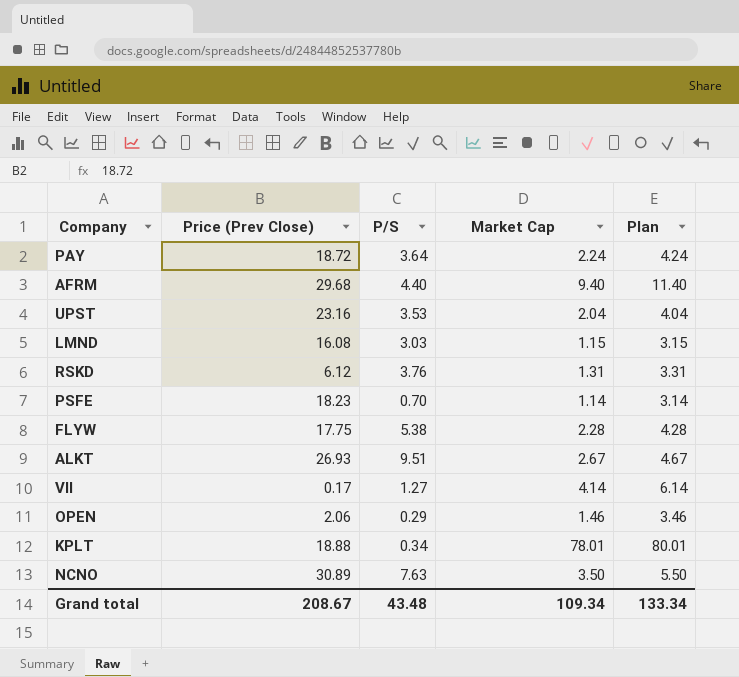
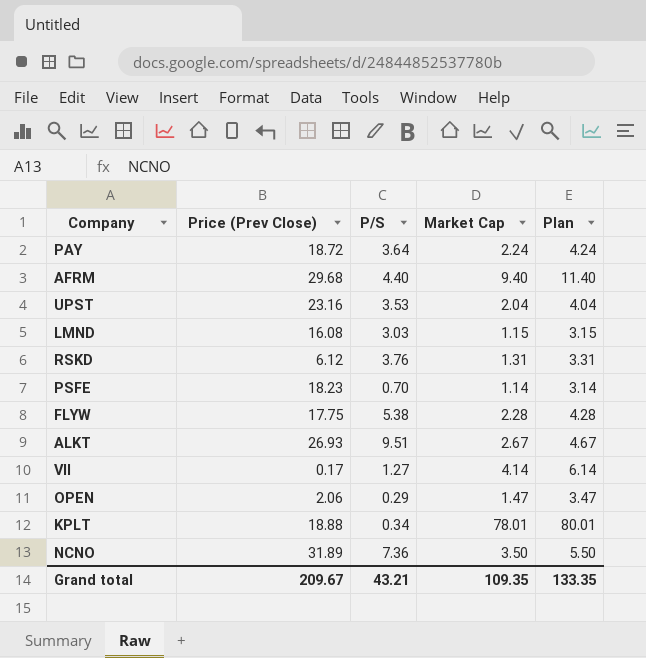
OPEN | Market Cap: 1.46 -> 1.47
OPEN | Plan: 3.46 -> 3.47
NCNO | Price (Prev Close): 30.89 -> 31.89
NCNO | P/S: 7.63 -> 7.36
Grand total | Price (Prev Close): 208.67 -> 209.67
Grand total | P/S: 43.48 -> 43.21
Grand total | Market Cap: 109.34 -> 109.35
Grand total | Plan: 133.34 -> 133.35

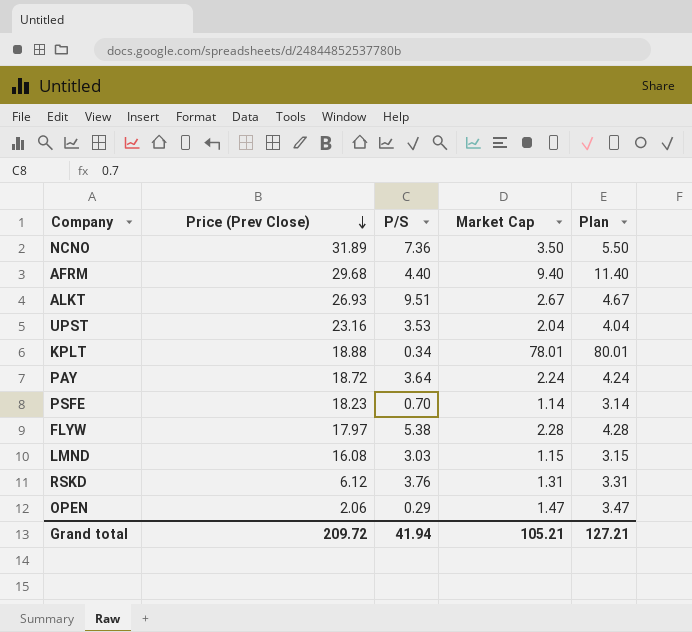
row order: none -> Price (Prev Close) descending
row VII: 0.17 | 1.27 | 4.14 | 6.14 -> none
FLYW | Price (Prev Close): 17.75 -> 17.97
Grand total | Price (Prev Close): 209.67 -> 209.72
Grand total | P/S: 43.21 -> 41.94
Grand total | Market Cap: 109.35 -> 105.21
Grand total | Plan: 133.35 -> 127.21

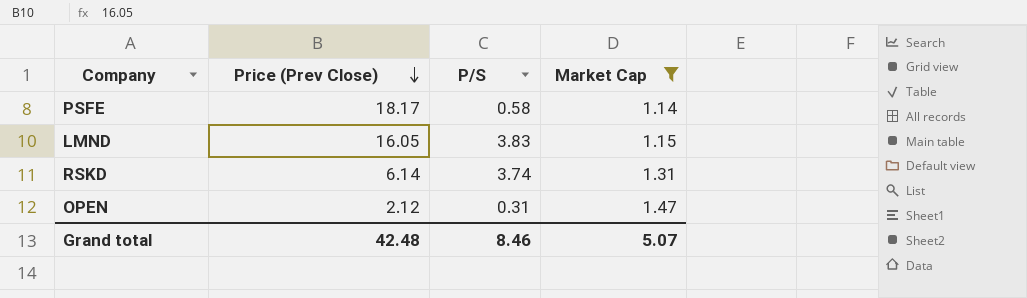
filter: none -> Market Cap <= 1.47
column Plan | formula: [Market Cap] + 2 -> none
PSFE | Price (Prev Close): 18.23 -> 18.17
PSFE | P/S: 0.70 -> 0.58
LMND | Price (Prev Close): 16.08 -> 16.05
LMND | P/S: 3.03 -> 3.83
RSKD | Price (Prev Close): 6.12 -> 6.14
RSKD | P/S: 3.76 -> 3.74
OPEN | Price (Prev Close): 2.06 -> 2.12
OPEN | P/S: 0.29 -> 0.31
Grand total | Price (Prev Close): 209.72 -> 42.48
Grand total | P/S: 41.94 -> 8.46
Grand total | Market Cap: 105.21 -> 5.07

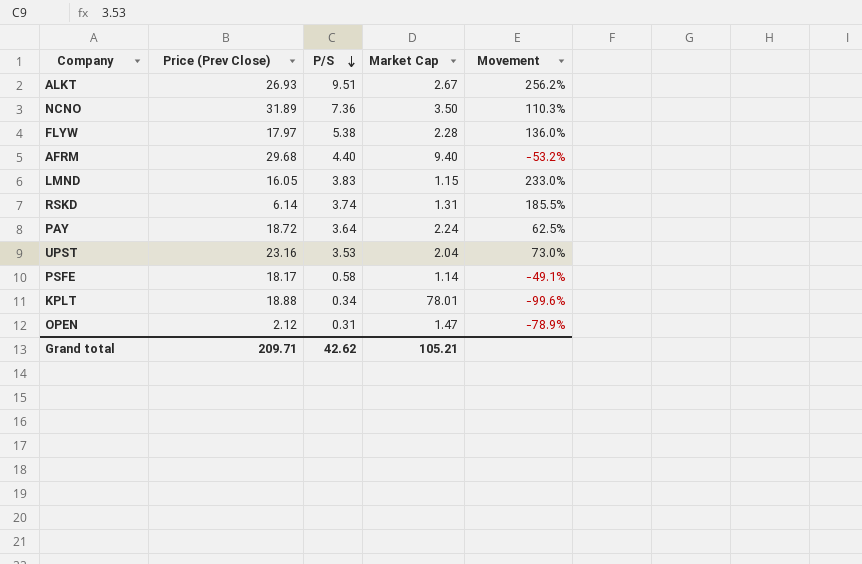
filter: Market Cap <= 1.47 -> none
row order: Price (Prev Close) descending -> P/S descending
column Movement | formula: none -> ([P/S] - [Market Cap]) / [Market Cap]
Grand total | Price (Prev Close): 42.48 -> 209.71
Grand total | P/S: 8.46 -> 42.62
Grand total | Market Cap: 5.07 -> 105.21

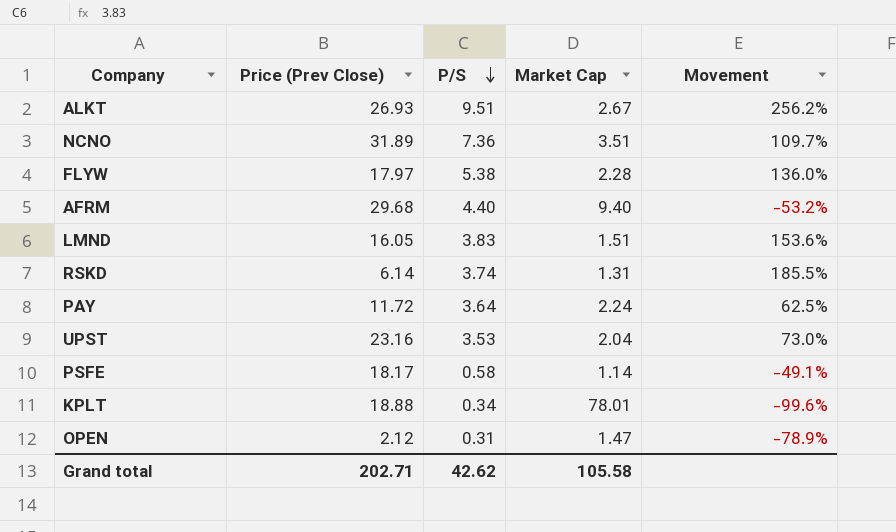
NCNO | Market Cap: 3.50 -> 3.51
NCNO | Movement: 110.3% -> 109.7%
LMND | Market Cap: 1.15 -> 1.51
LMND | Movement: 233.0% -> 153.6%
PAY | Price (Prev Close): 18.72 -> 11.72
Grand total | Price (Prev Close): 209.71 -> 202.71
Grand total | Market Cap: 105.21 -> 105.58

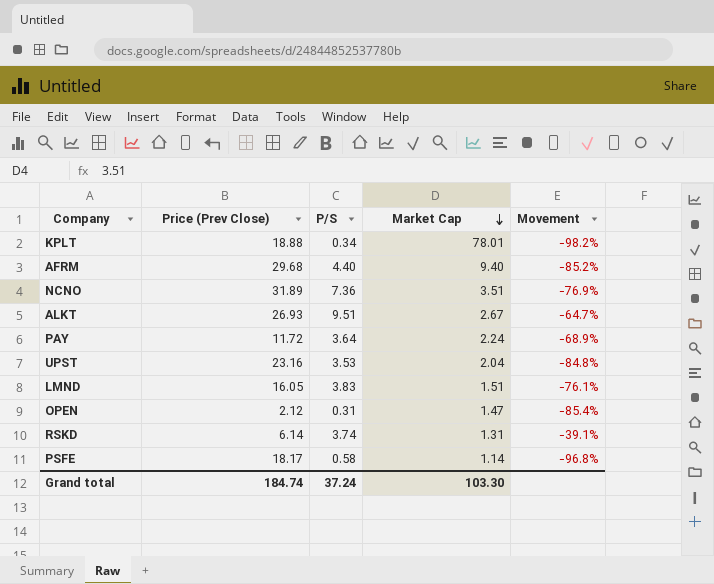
row order: P/S descending -> Market Cap descending
column Movement | formula: ([P/S] - [Market Cap]) / [Market Cap] -> ([P/S] - [Price (Prev Close)]) / [Price (Prev Close)]
row FLYW: 17.97 | 5.38 | 2.28 | 136.0% -> none
Grand total | Price (Prev Close): 202.71 -> 184.74
Grand total | P/S: 42.62 -> 37.24
Grand total | Market Cap: 105.58 -> 103.30

